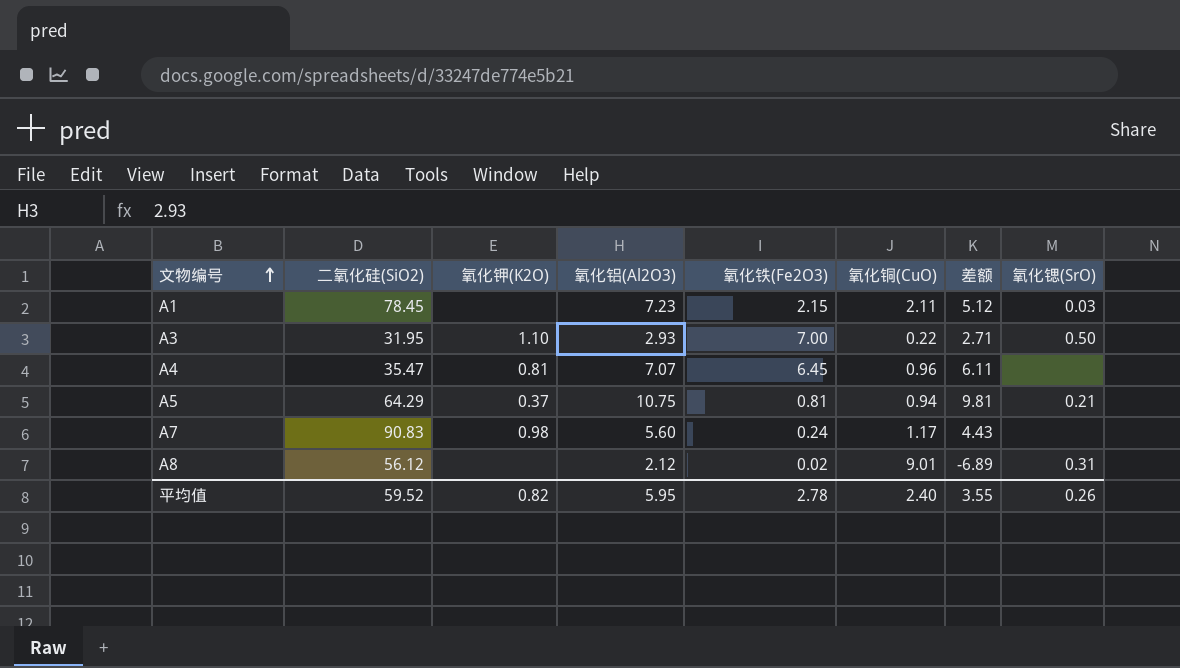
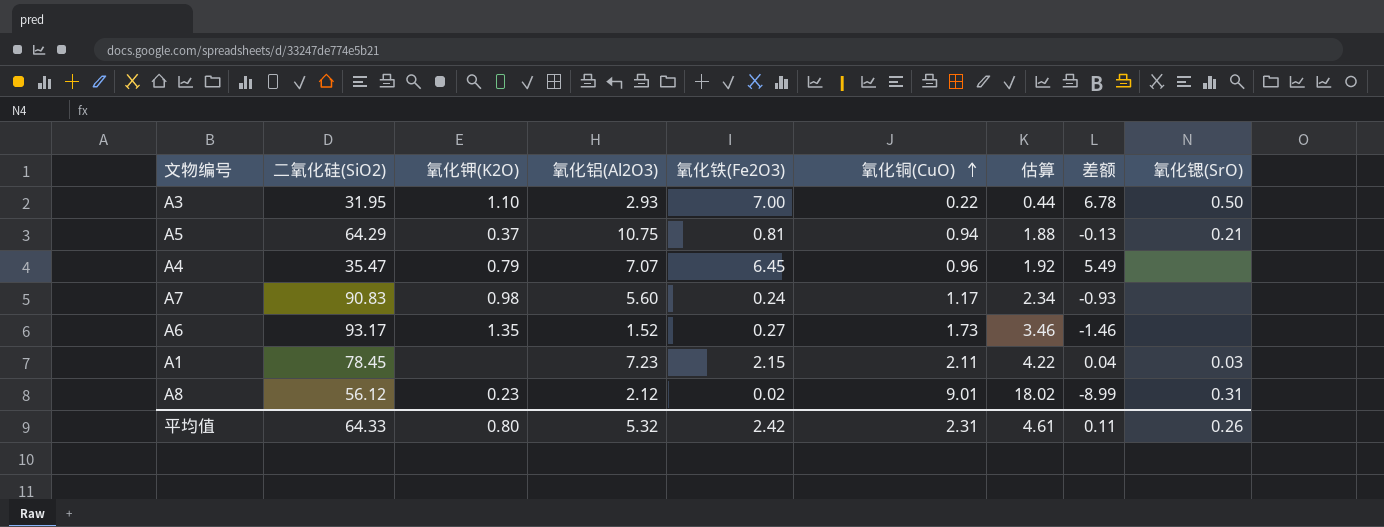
row order: 文物编号 ascending -> 氧化铜(CuO) ascending
column 估算 | formula: none -> [氧化铜(CuO)] * 2
column 差额 | formula: [氧化铝(Al2O3)] - [氧化铜(CuO)] -> [氧化铁(Fe2O3)] - [氧化铜(CuO)]
A4 | 氧化钾(K2O): 0.81 -> 0.79
row A6: none -> 93.17 | 1.35 | 1.52 | 0.27 | 1.73 | 3.46 | -1.46 | none
A8 | 氧化钾(K2O): none -> 0.23
平均值 | 二氧化硅(SiO2): 59.52 -> 64.33
平均值 | 氧化钾(K2O): 0.82 -> 0.80
平均值 | 氧化铝(Al2O3): 5.95 -> 5.32
平均值 | 氧化铁(Fe2O3): 2.78 -> 2.42
平均值 | 氧化铜(CuO): 2.40 -> 2.31
平均值 | 差额: 3.55 -> 0.11

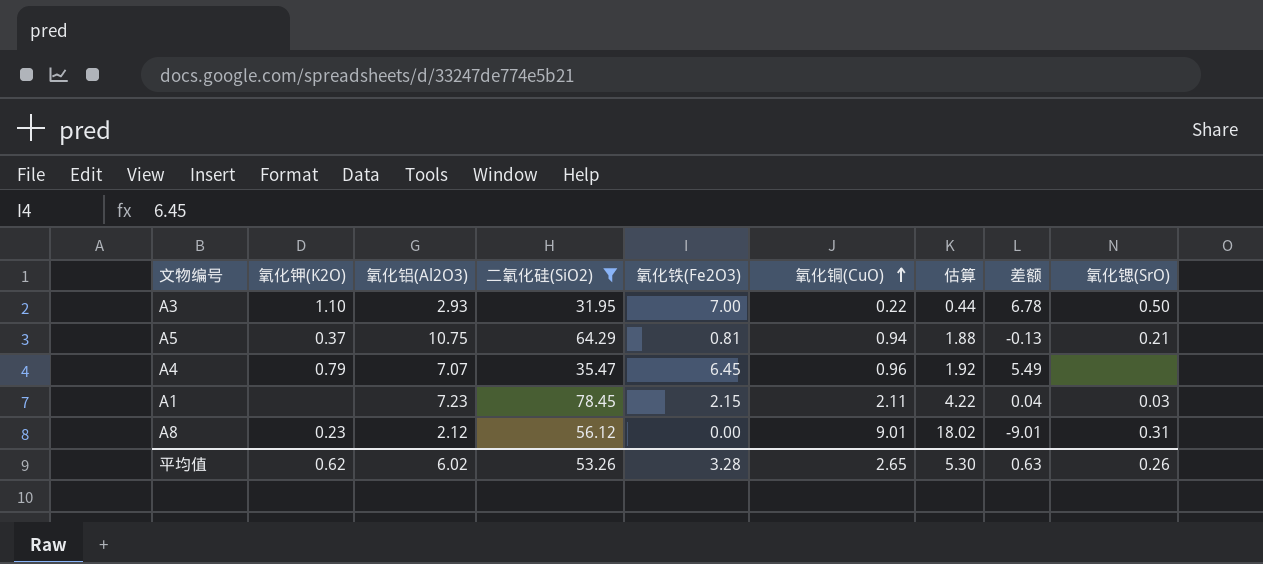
filter: none -> 二氧化硅(SiO2) <= 78.45
column 二氧化硅(SiO2) | position: 2 -> 4
A8 | 氧化铁(Fe2O3): 0.02 -> 0.00
A8 | 差额: -8.99 -> -9.01
平均值 | 氧化钾(K2O): 0.80 -> 0.62
平均值 | 氧化铝(Al2O3): 5.32 -> 6.02
平均值 | 二氧化硅(SiO2): 64.33 -> 53.26
平均值 | 氧化铁(Fe2O3): 2.42 -> 3.28
平均值 | 氧化铜(CuO): 2.31 -> 2.65
平均值 | 估算: 4.61 -> 5.30
平均值 | 差额: 0.11 -> 0.63

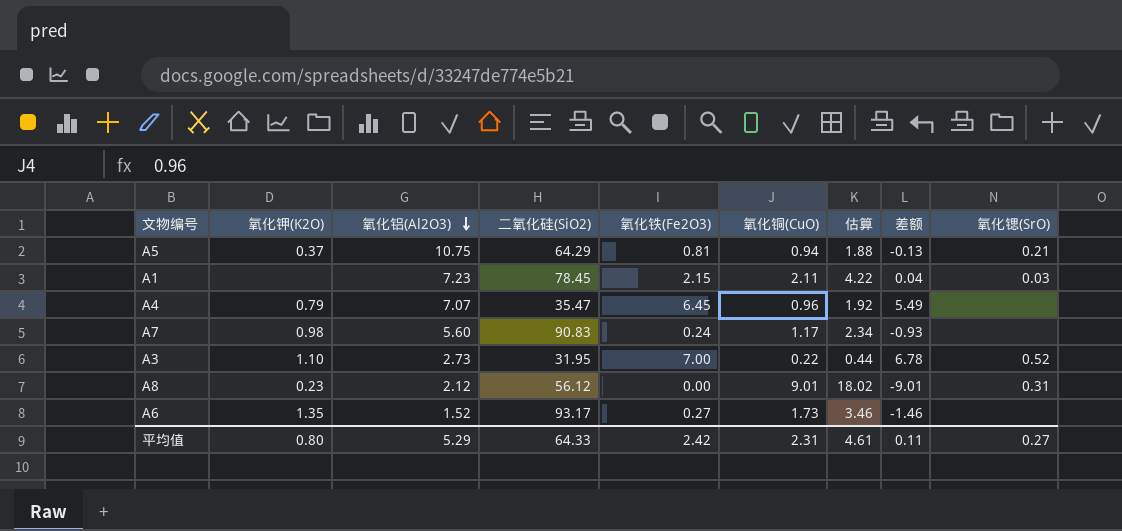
filter: 二氧化硅(SiO2) <= 78.45 -> none
row order: 氧化铜(CuO) ascending -> 氧化铝(Al2O3) descending
A3 | 氧化铝(Al2O3): 2.93 -> 2.73
A3 | 氧化锶(SrO): 0.50 -> 0.52
平均值 | 氧化钾(K2O): 0.62 -> 0.80
平均值 | 氧化铝(Al2O3): 6.02 -> 5.29
平均值 | 二氧化硅(SiO2): 53.26 -> 64.33
平均值 | 氧化铁(Fe2O3): 3.28 -> 2.42
平均值 | 氧化铜(CuO): 2.65 -> 2.31
平均值 | 估算: 5.30 -> 4.61
平均值 | 差额: 0.63 -> 0.11
平均值 | 氧化锶(SrO): 0.26 -> 0.27

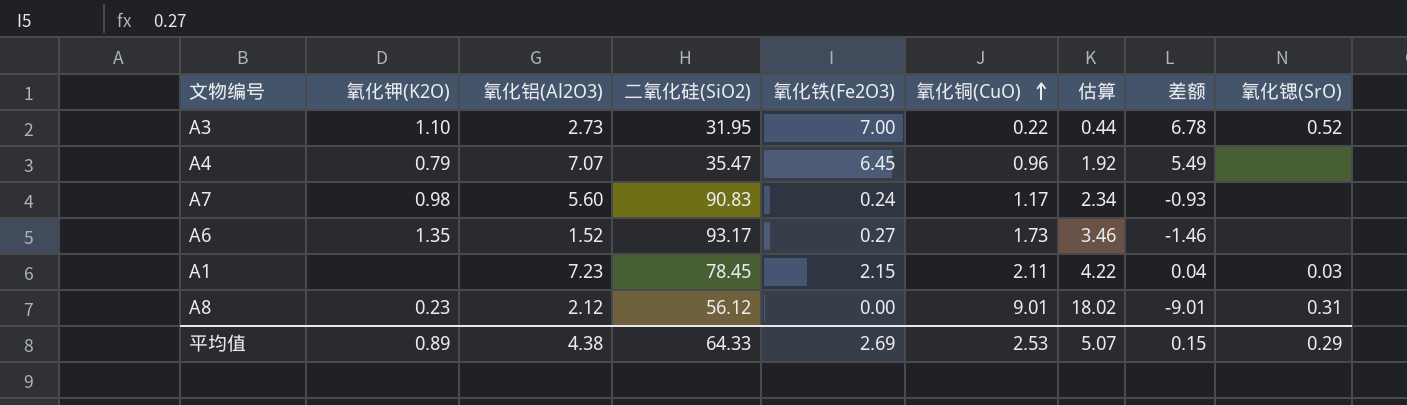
row order: 氧化铝(Al2O3) descending -> 氧化铜(CuO) ascending
row A5: 0.37 | 10.75 | 64.29 | 0.81 | 0.94 | 1.88 | -0.13 | 0.21 -> none
平均值 | 氧化钾(K2O): 0.80 -> 0.89
平均值 | 氧化铝(Al2O3): 5.29 -> 4.38
平均值 | 氧化铁(Fe2O3): 2.42 -> 2.69
平均值 | 氧化铜(CuO): 2.31 -> 2.53
平均值 | 估算: 4.61 -> 5.07
平均值 | 差额: 0.11 -> 0.15
平均值 | 氧化锶(SrO): 0.27 -> 0.29

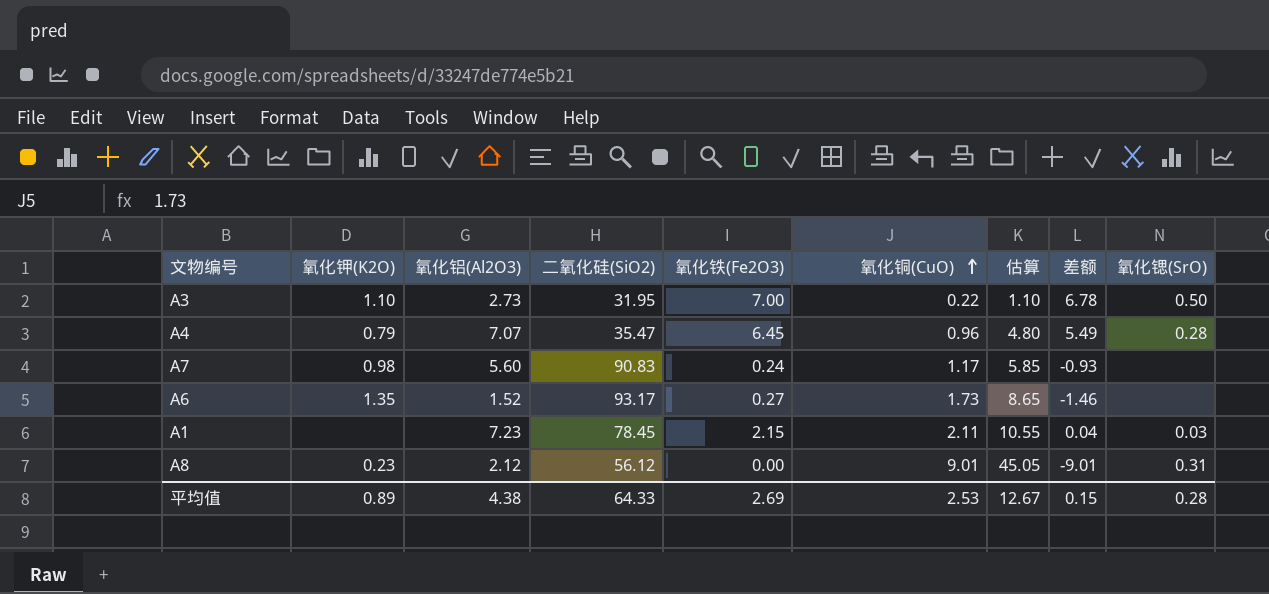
column 估算 | formula: [氧化铜(CuO)] * 2 -> [氧化铜(CuO)] * 5
A3 | 氧化锶(SrO): 0.52 -> 0.50
A4 | 氧化锶(SrO): none -> 0.28
平均值 | 估算: 5.07 -> 12.67
平均值 | 氧化锶(SrO): 0.29 -> 0.28

